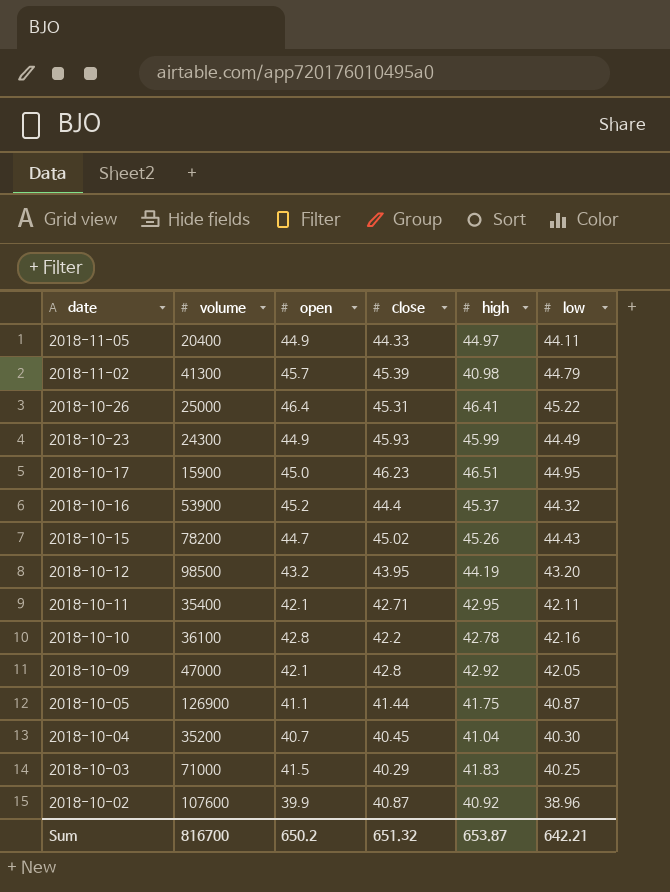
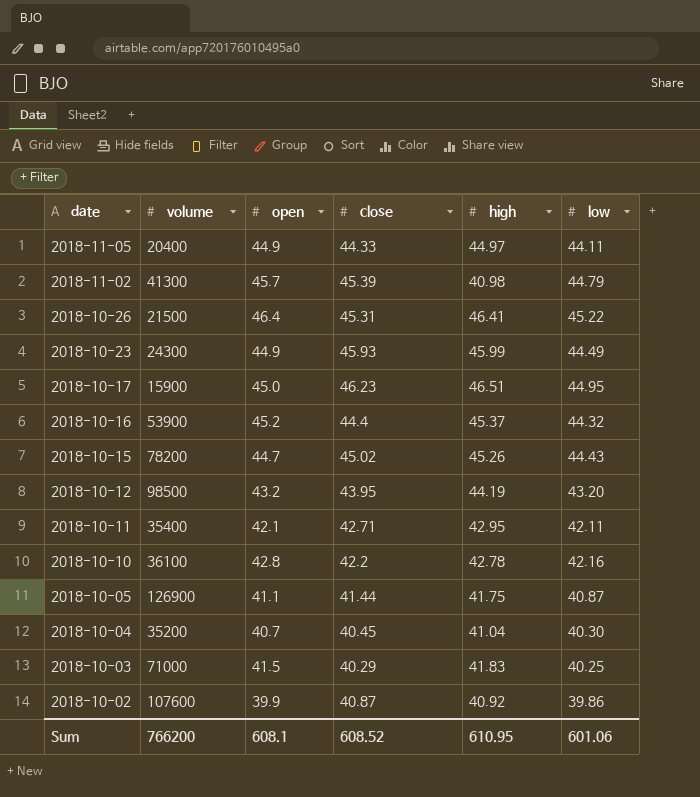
row 2018-10-09: 47000 | 42.1 | 42.8 | 42.92 | 42.05 -> none
2018-10-26 | volume: 25000 -> 21500
2018-10-02 | low: 38.96 -> 39.86
Sum | volume: 816700 -> 766200
Sum | open: 650.2 -> 608.1
Sum | close: 651.32 -> 608.52
Sum | high: 653.87 -> 610.95
Sum | low: 642.21 -> 601.06

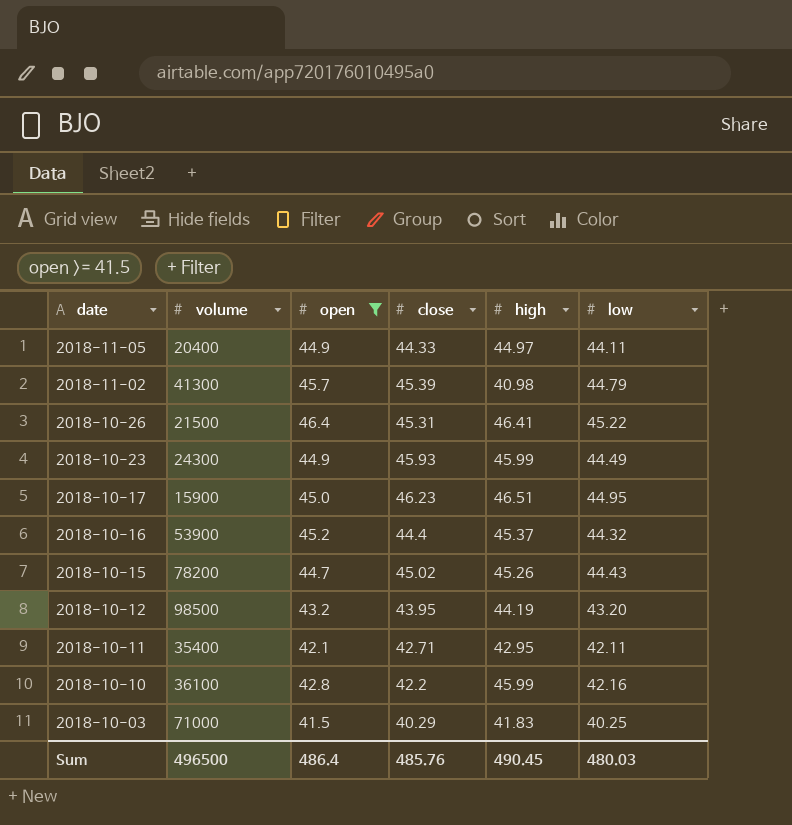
filter: none -> open >= 41.5
2018-10-10 | high: 42.78 -> 45.99
Sum | volume: 766200 -> 496500
Sum | open: 608.1 -> 486.4
Sum | close: 608.52 -> 485.76
Sum | high: 610.95 -> 490.45
Sum | low: 601.06 -> 480.03

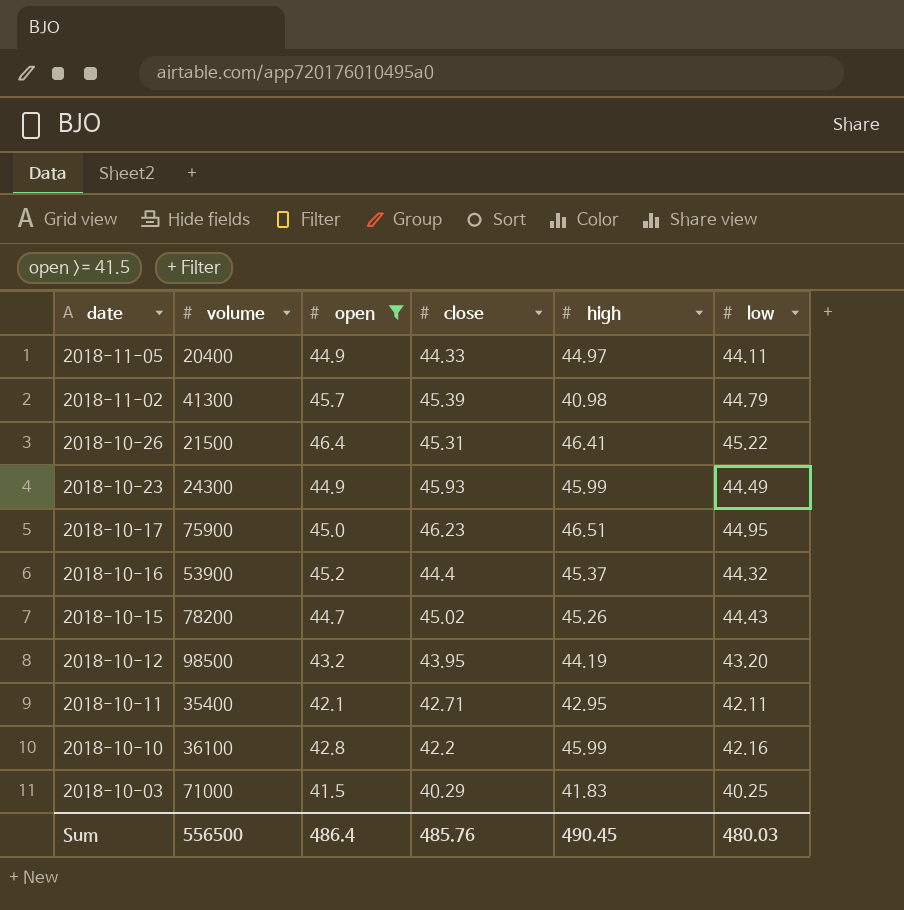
2018-10-17 | volume: 15900 -> 75900
Sum | volume: 496500 -> 556500

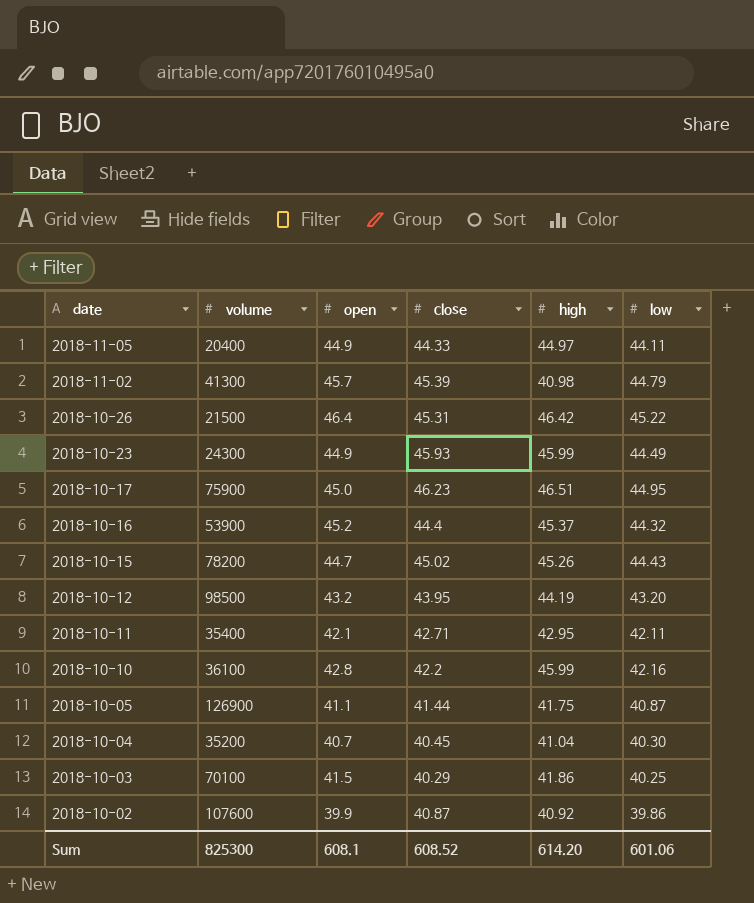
filter: open >= 41.5 -> none
2018-10-26 | high: 46.41 -> 46.42
2018-10-03 | volume: 71000 -> 70100
2018-10-03 | high: 41.83 -> 41.86
Sum | volume: 556500 -> 825300
Sum | open: 486.4 -> 608.1
Sum | close: 485.76 -> 608.52
Sum | high: 490.45 -> 614.20
Sum | low: 480.03 -> 601.06

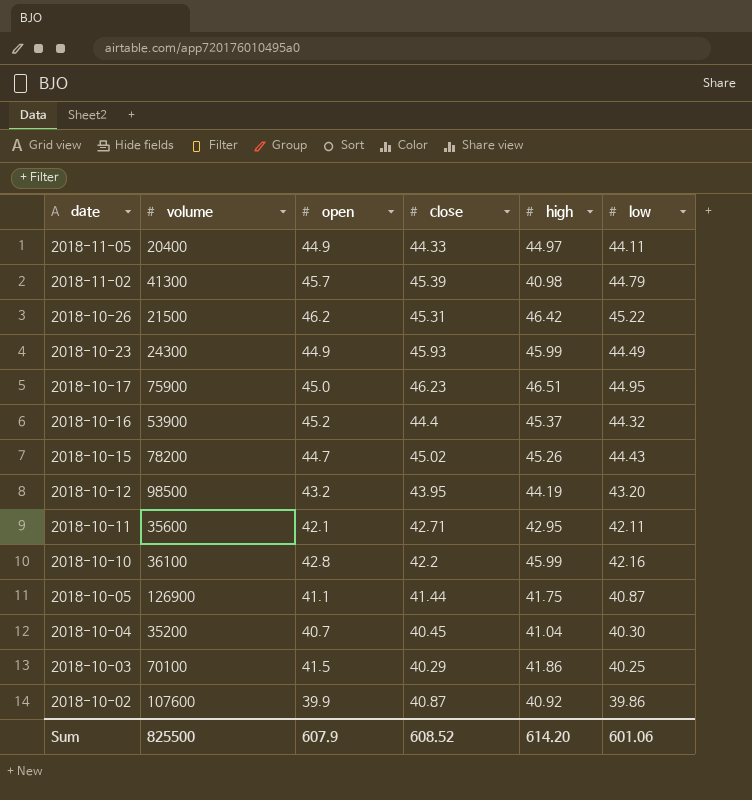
2018-10-26 | open: 46.4 -> 46.2
2018-10-11 | volume: 35400 -> 35600
Sum | volume: 825300 -> 825500
Sum | open: 608.1 -> 607.9

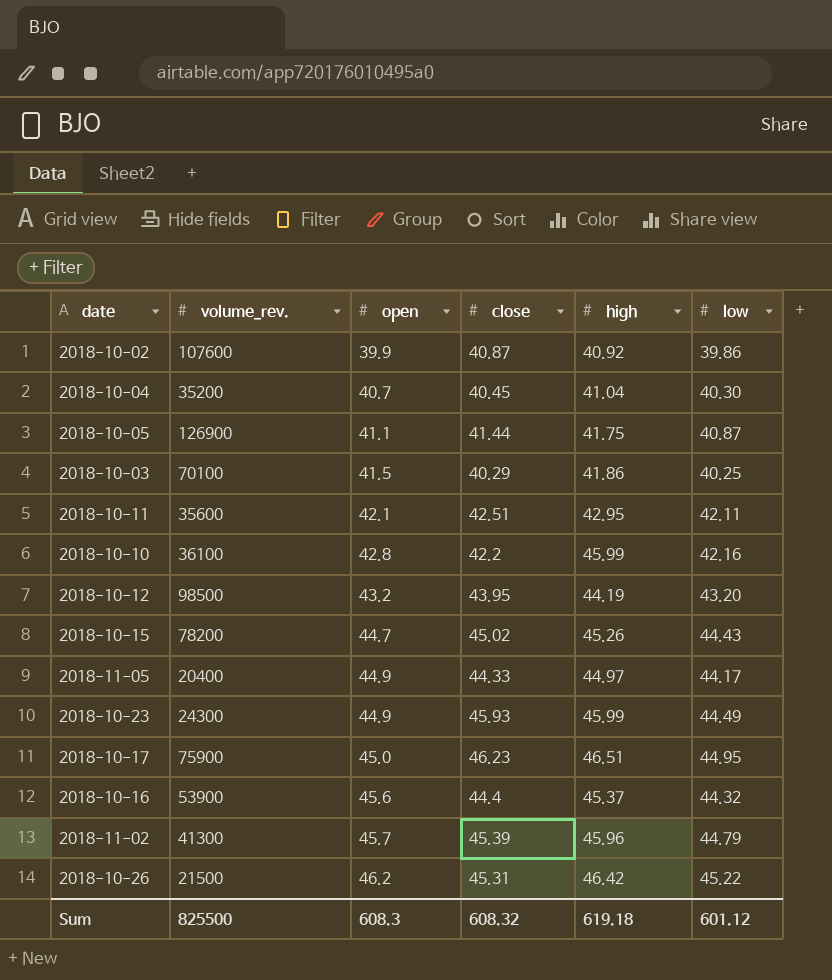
row order: date descending -> open ascending
column name: volume -> volume_rev.
2018-10-11 | close: 42.71 -> 42.51
2018-11-05 | low: 44.11 -> 44.17
2018-10-16 | open: 45.2 -> 45.6
2018-11-02 | high: 40.98 -> 45.96
Sum | open: 607.9 -> 608.3
Sum | close: 608.52 -> 608.32
Sum | high: 614.20 -> 619.18
Sum | low: 601.06 -> 601.12

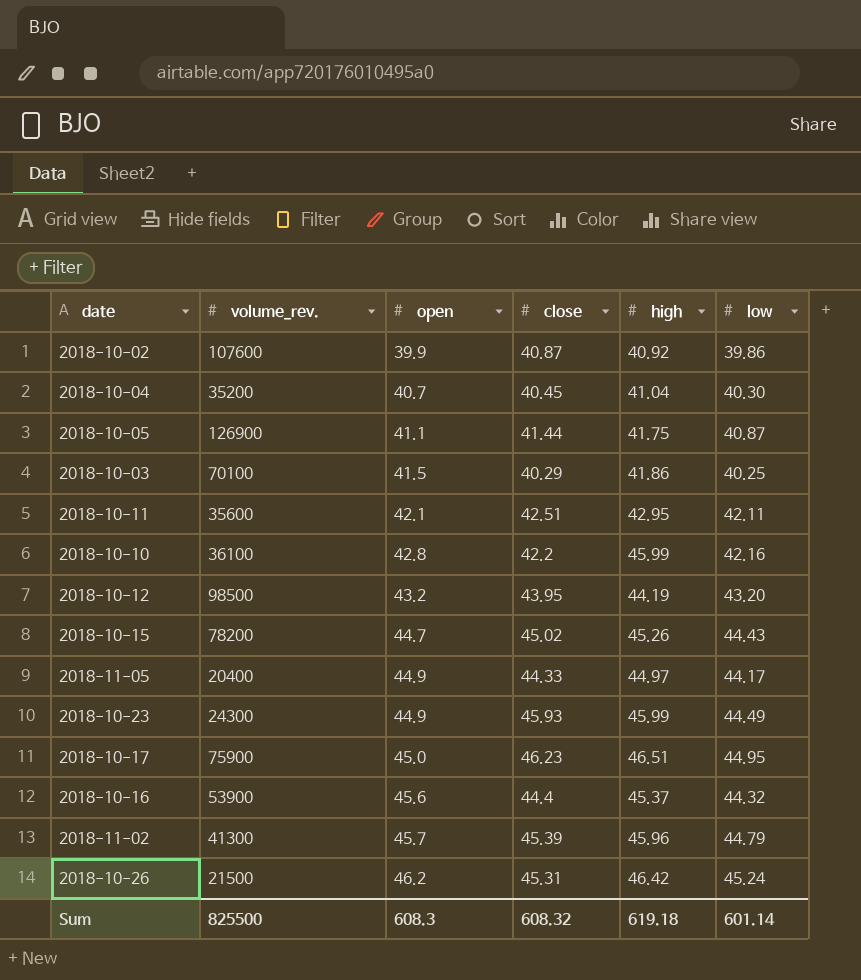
2018-10-26 | low: 45.22 -> 45.24
Sum | low: 601.12 -> 601.14

